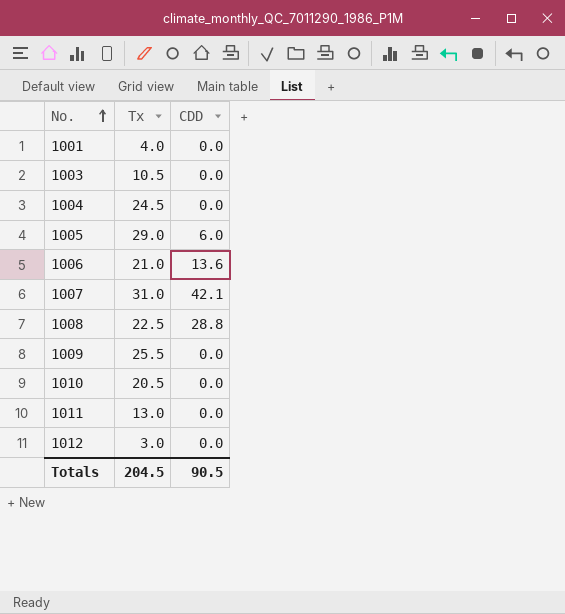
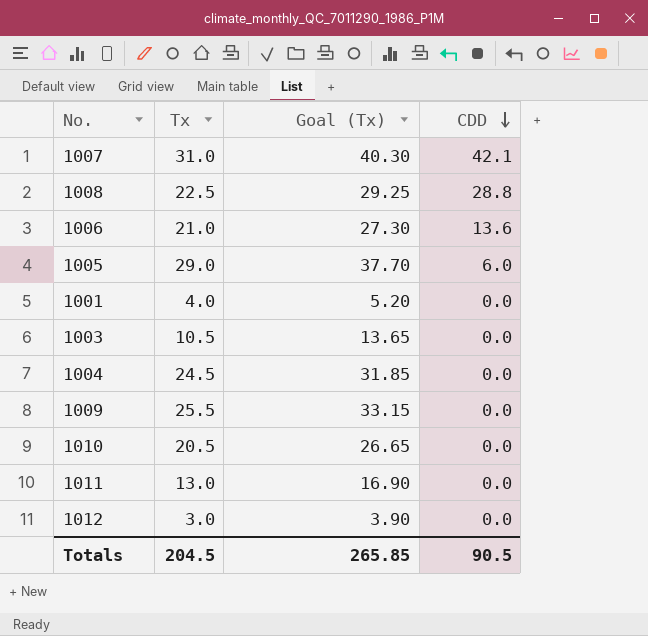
row order: No. ascending -> CDD descending
column Goal (Tx) | formula: none -> [Tx] * 1.3

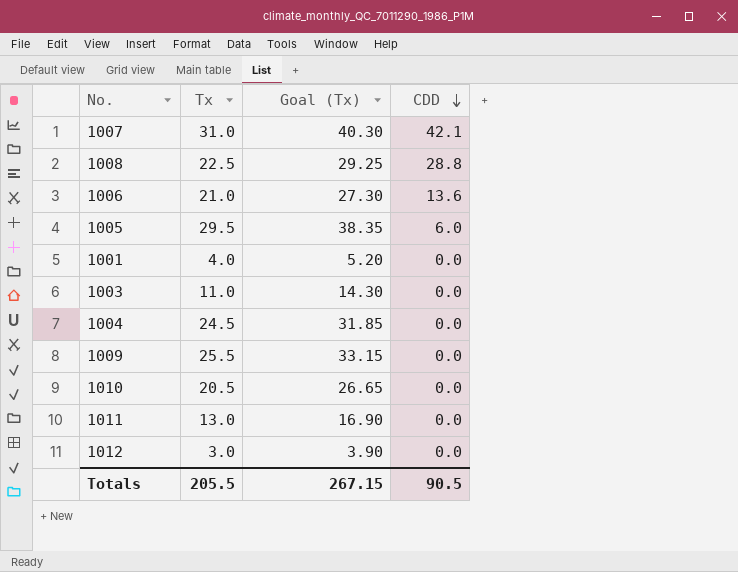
1005 | Tx: 29.0 -> 29.5
1005 | Goal (Tx): 37.70 -> 38.35
1003 | Tx: 10.5 -> 11.0
1003 | Goal (Tx): 13.65 -> 14.30
Totals | Tx: 204.5 -> 205.5
Totals | Goal (Tx): 265.85 -> 267.15

